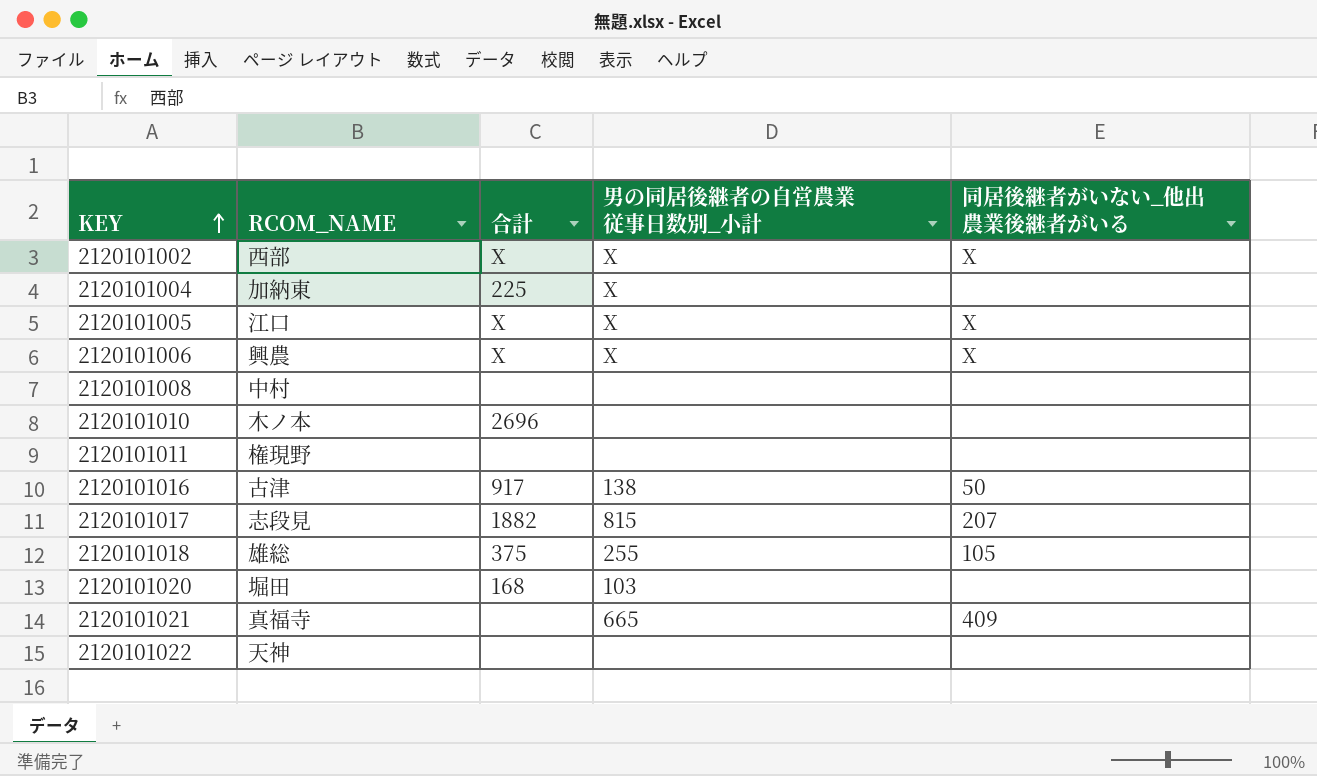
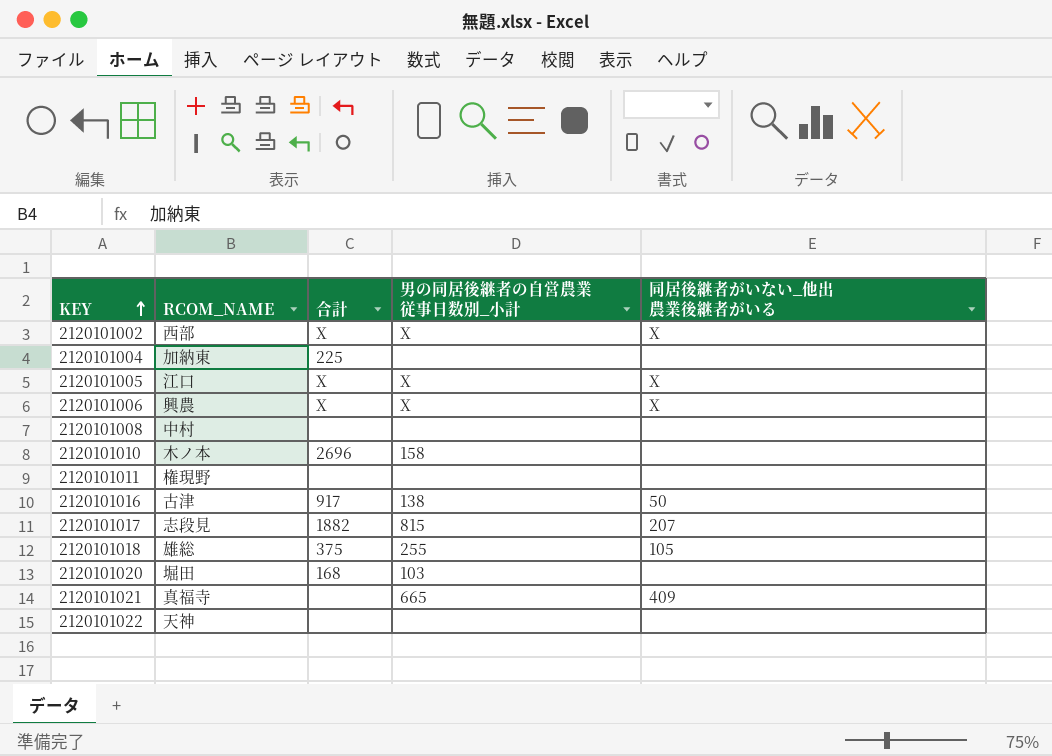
2120101004 | 男の同居後継者の自営農業従事日数別_小計: X -> none
2120101010 | 男の同居後継者の自営農業従事日数別_小計: none -> 158

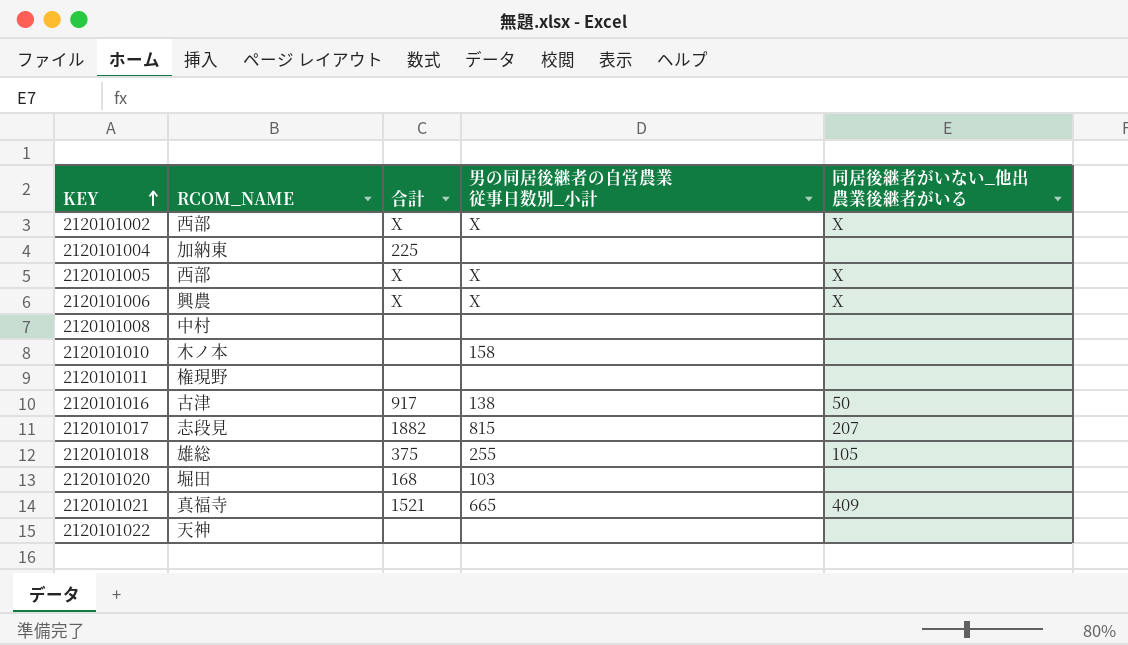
2120101005 | RCOM_NAME: 江口 -> 西部
2120101010 | 合計: 2696 -> none
2120101021 | 合計: none -> 1521

